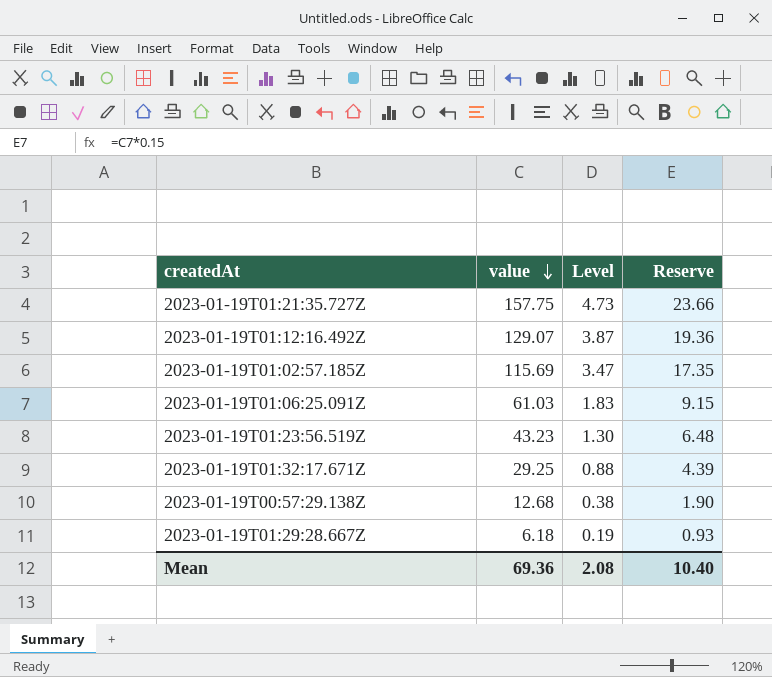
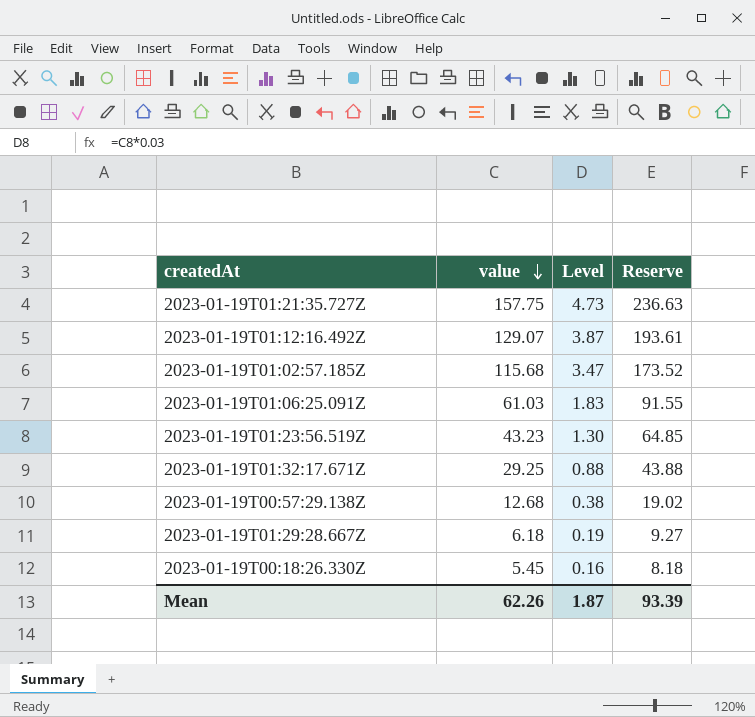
column Reserve | formula: [value] * 0.15 -> [value] * 1.5
2023-01-19T01:02:57.185Z | value: 115.69 -> 115.68
row 2023-01-19T00:18:26.330Z: none -> 5.45 | 0.16 | 8.18
Mean | value: 69.36 -> 62.26
Mean | Level: 2.08 -> 1.87
Mean | Reserve: 10.40 -> 93.39

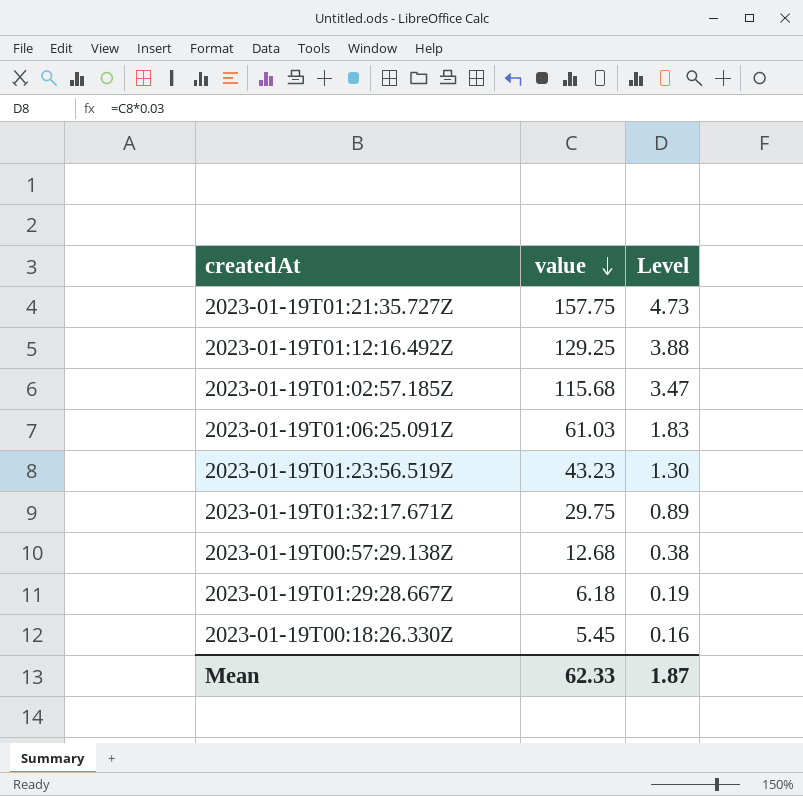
column Reserve | formula: [value] * 1.5 -> none
2023-01-19T01:12:16.492Z | value: 129.07 -> 129.25
2023-01-19T01:12:16.492Z | Level: 3.87 -> 3.88
2023-01-19T01:32:17.671Z | value: 29.25 -> 29.75
2023-01-19T01:32:17.671Z | Level: 0.88 -> 0.89
Mean | value: 62.26 -> 62.33

